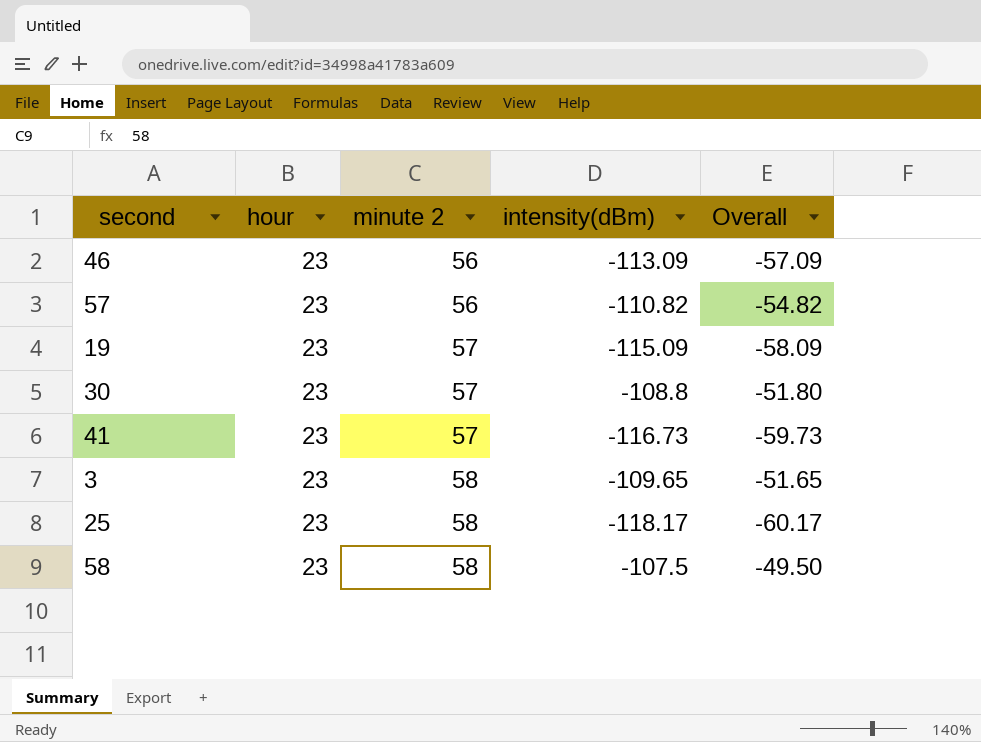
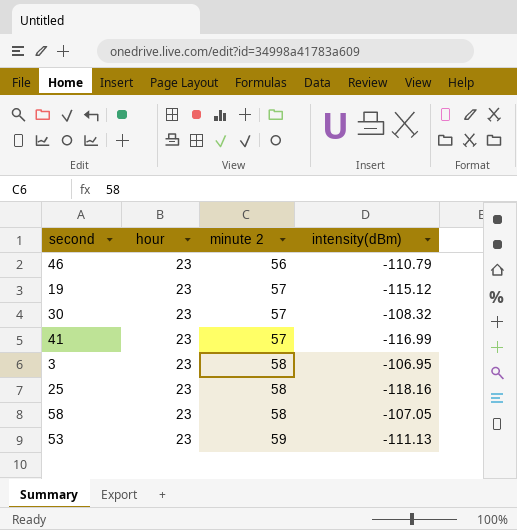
column Overall | formula: [minute 2] + [intensity(dBm)] -> none
row 57: 23 | 56 | -110.82 | -54.82 -> none
46 | intensity(dBm): -113.09 -> -110.79
19 | intensity(dBm): -115.09 -> -115.12
30 | intensity(dBm): -108.8 -> -108.32
41 | intensity(dBm): -116.73 -> -116.99
3 | intensity(dBm): -109.65 -> -106.95
25 | intensity(dBm): -118.17 -> -118.16
58 | intensity(dBm): -107.5 -> -107.05
row 53: none -> 23 | 59 | -111.13

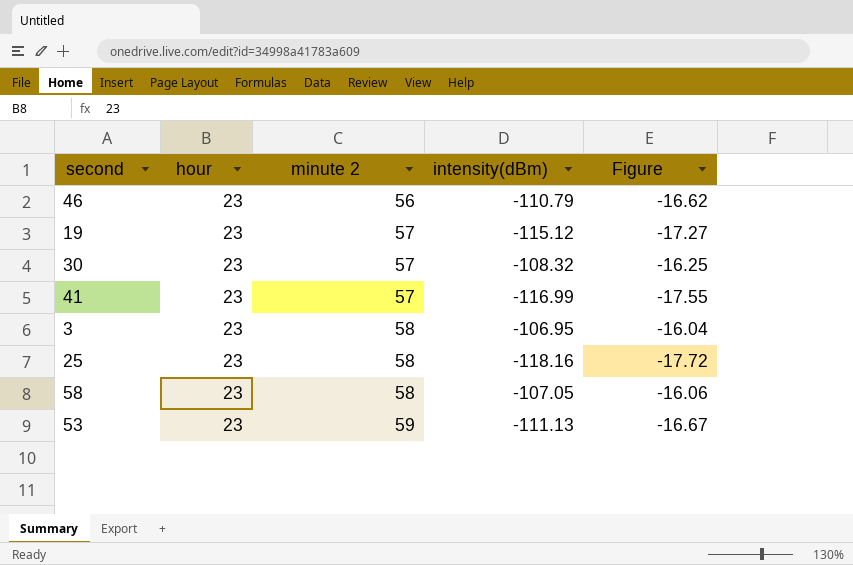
column Figure | formula: none -> [intensity(dBm)] * 0.15

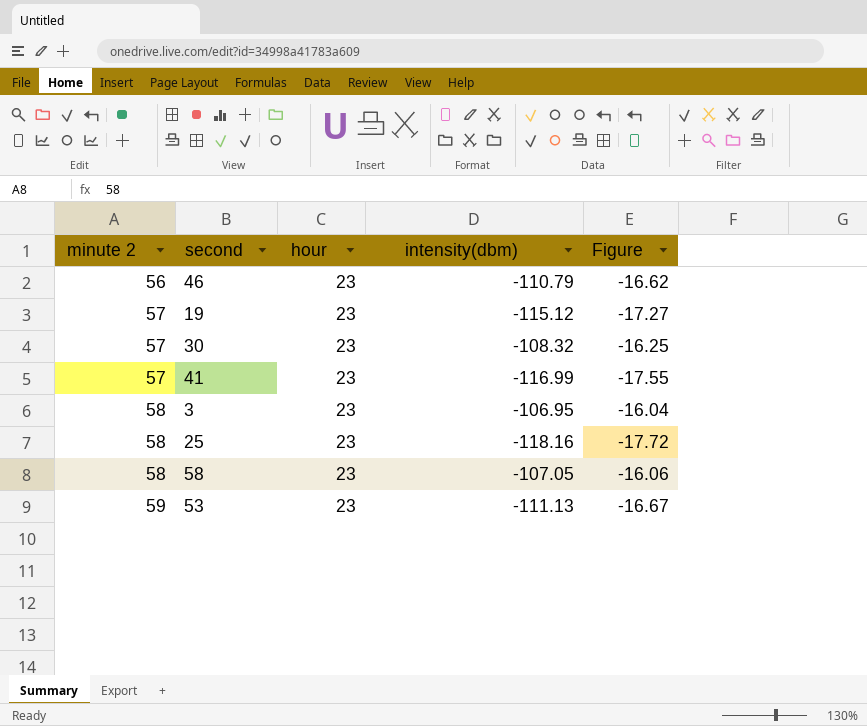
column minute 2 | position: 3 -> 1
column name: intensity(dBm) -> intensity(dbm)

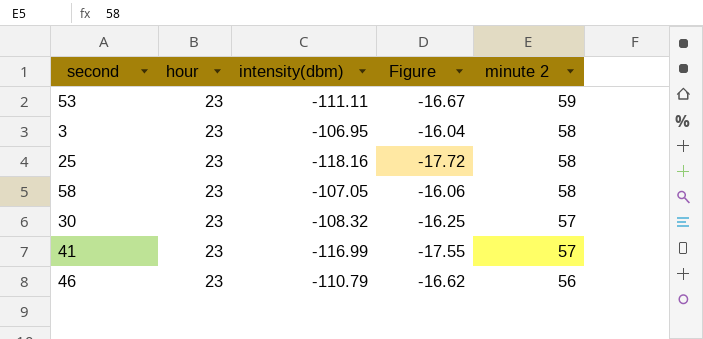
row order: minute 2 ascending -> minute 2 descending
column minute 2 | position: 1 -> 5
row 19: 57 | 23 | -115.12 | -17.27 -> none
53 | intensity(dbm): -111.13 -> -111.11

